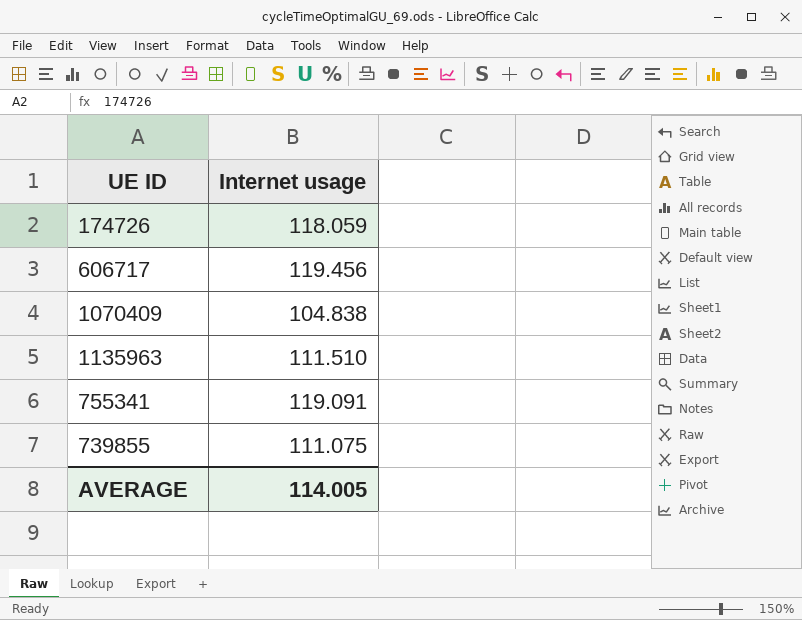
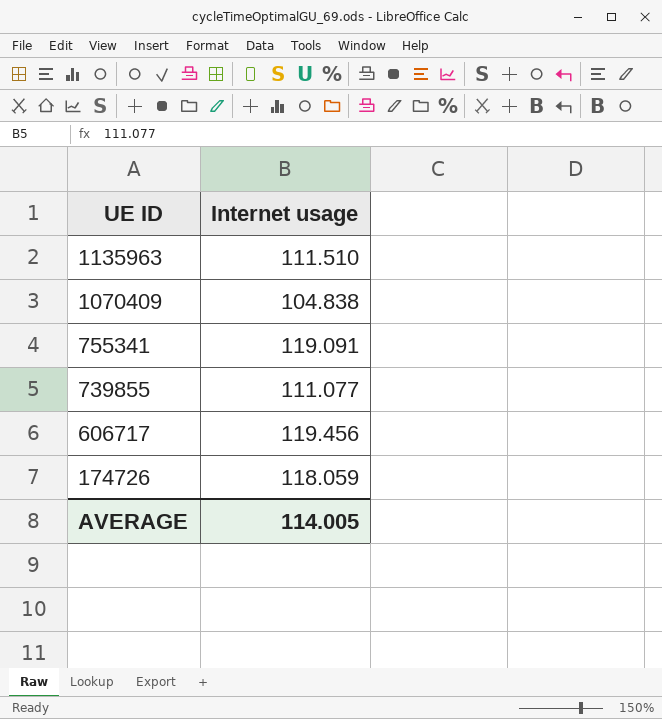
row order: none -> UE ID descending
739855 | Internet usage: 111.075 -> 111.077

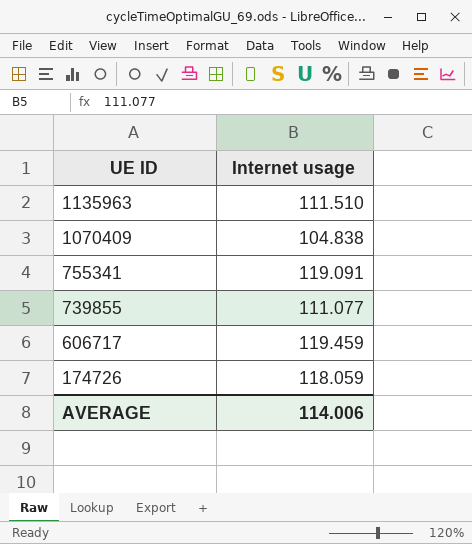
606717 | Internet usage: 119.456 -> 119.459
AVERAGE | Internet usage: 114.005 -> 114.006

